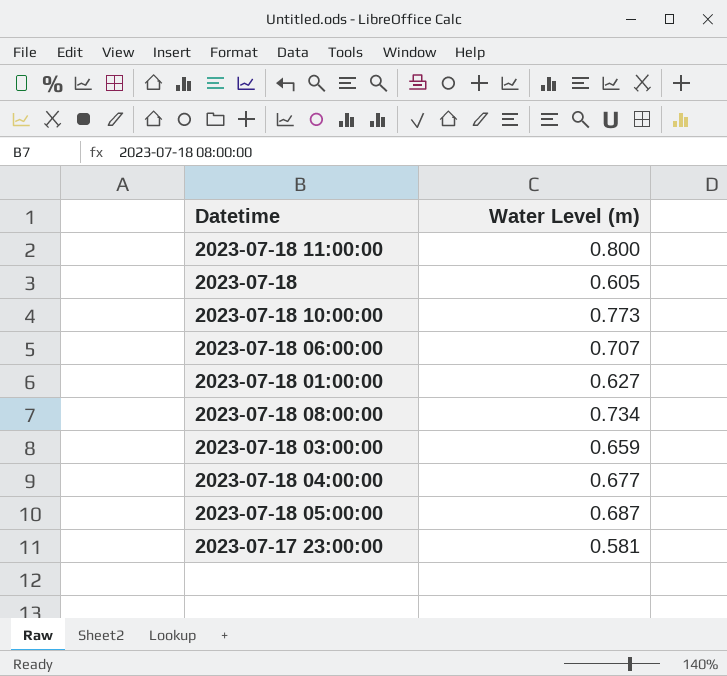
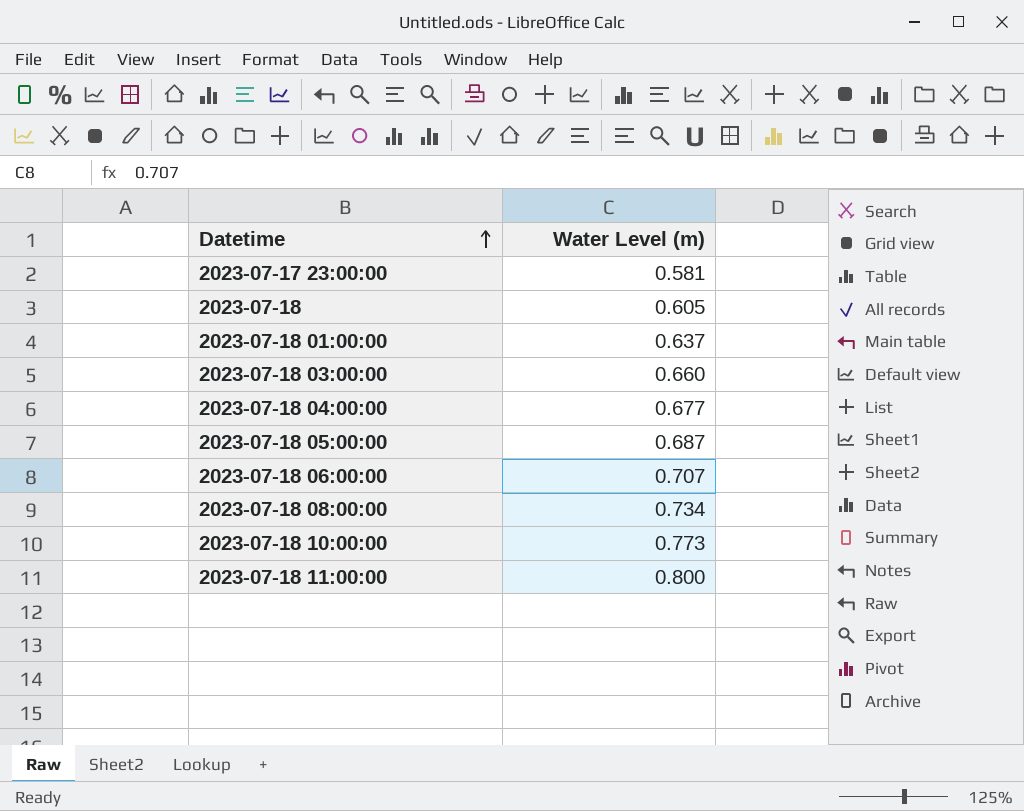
row order: none -> Datetime ascending
2023-07-18 01:00:00 | Water Level (m): 0.627 -> 0.637
2023-07-18 03:00:00 | Water Level (m): 0.659 -> 0.660

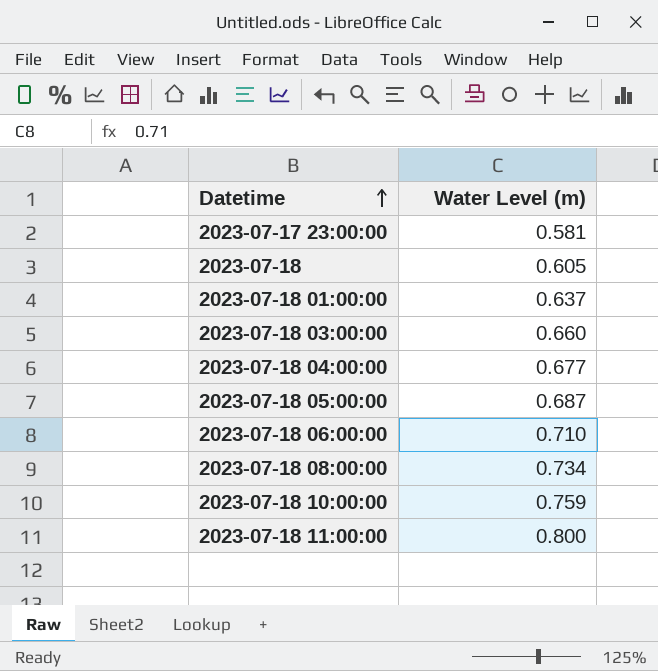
2023-07-18 06:00:00 | Water Level (m): 0.707 -> 0.710
2023-07-18 10:00:00 | Water Level (m): 0.773 -> 0.759

